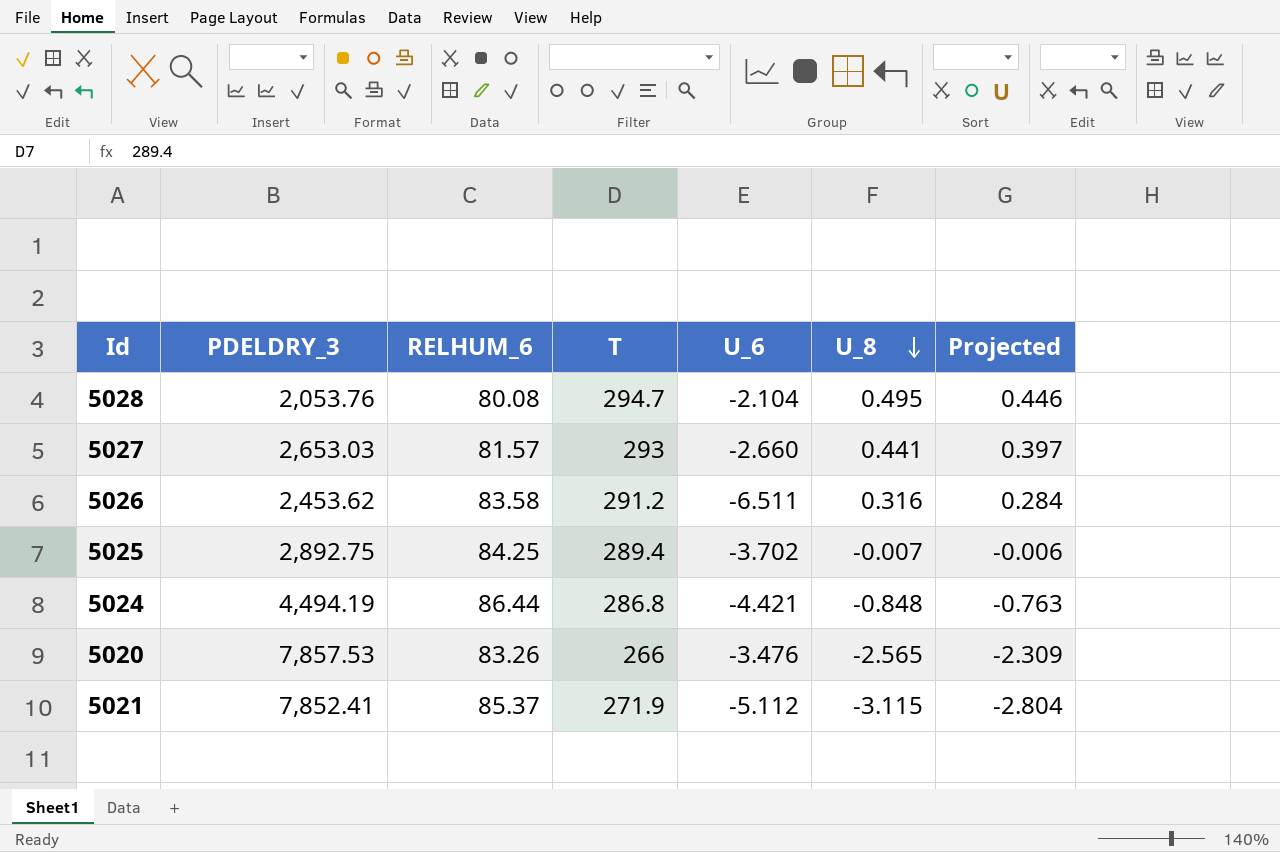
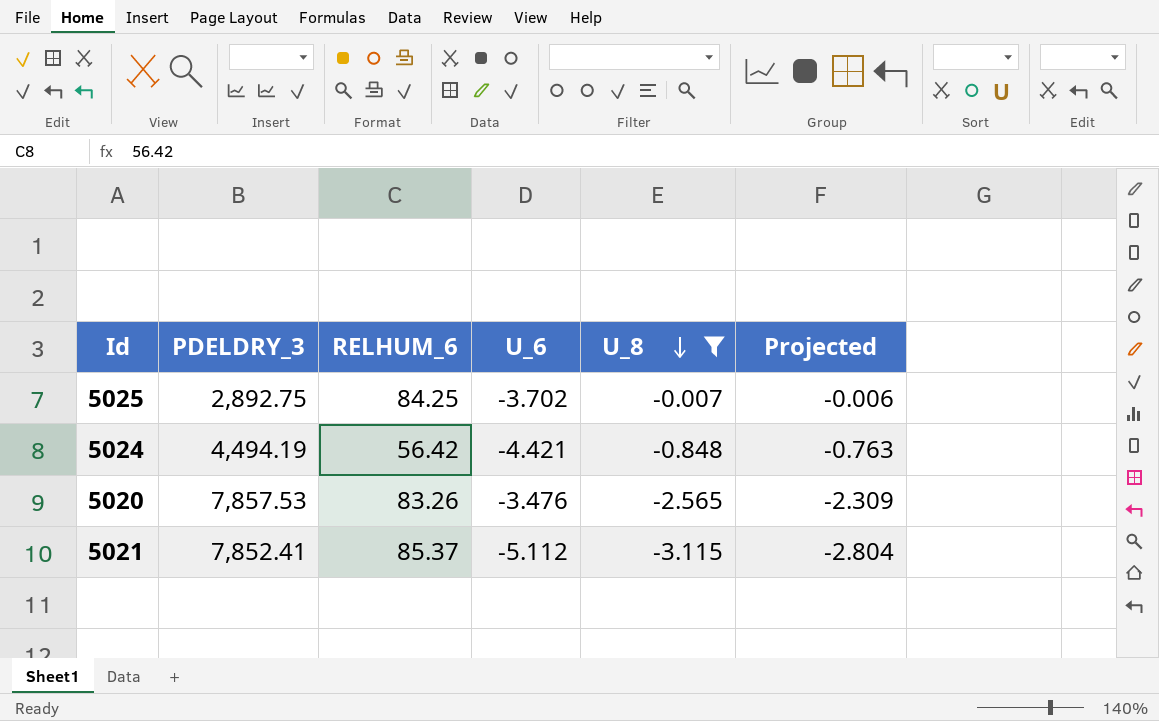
filter: none -> U_8 <= -0.007
column T | position: 4 -> none
5024 | RELHUM_6: 86.44 -> 56.42

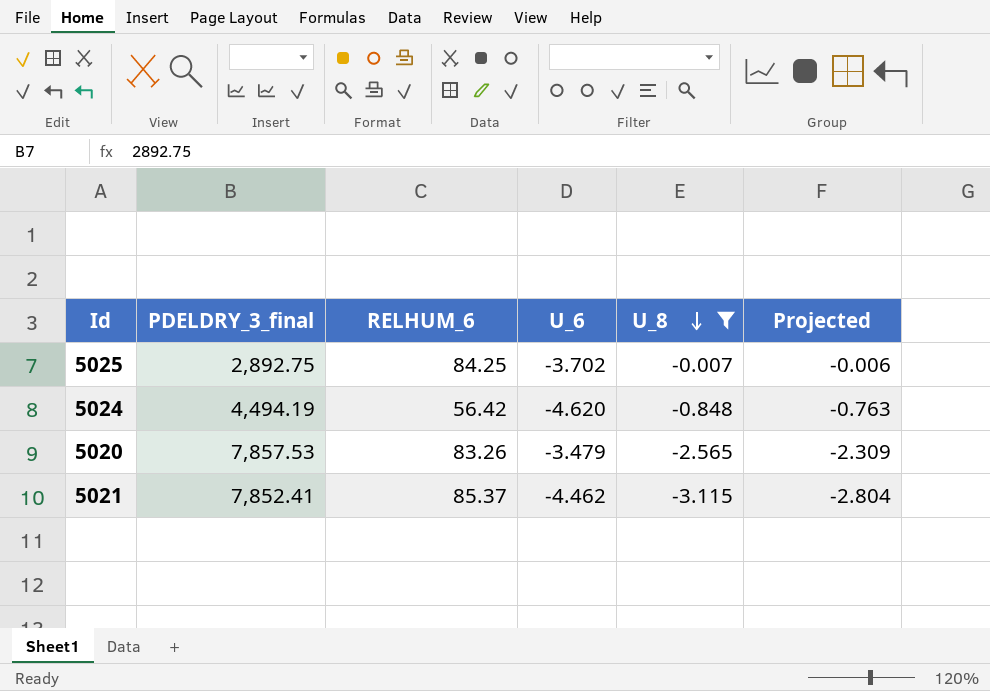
column name: PDELDRY_3 -> PDELDRY_3_final
5024 | U_6: -4.421 -> -4.620
5020 | U_6: -3.476 -> -3.479
5021 | U_6: -5.112 -> -4.462

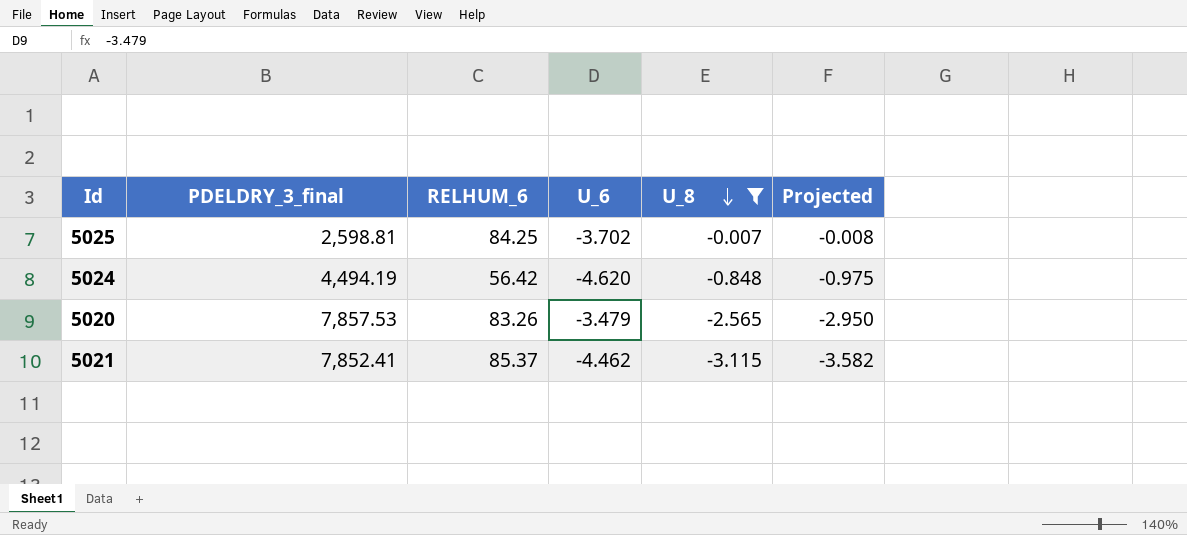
column Projected | formula: [U_8] * 0.9 -> [U_8] * 1.15
5025 | PDELDRY_3_final: 2,892.75 -> 2,598.81

